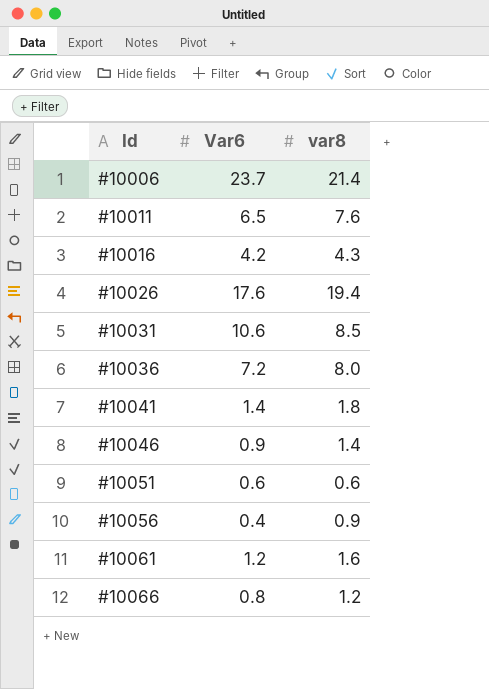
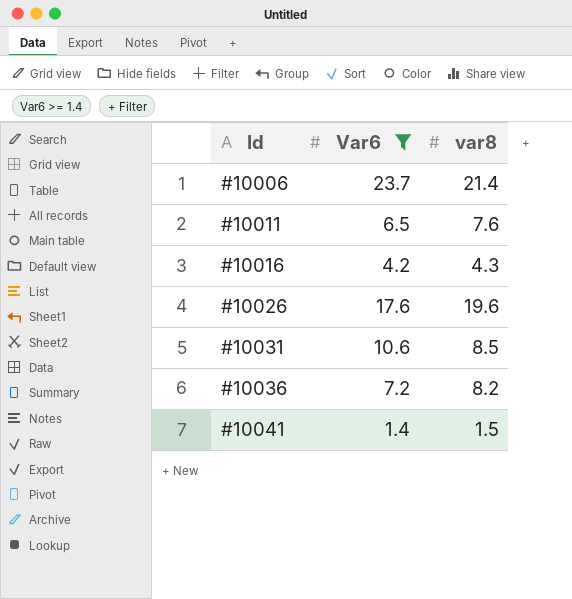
filter: none -> Var6 >= 1.4
#10026 | var8: 19.4 -> 19.6
#10036 | var8: 8.0 -> 8.2
#10041 | var8: 1.8 -> 1.5

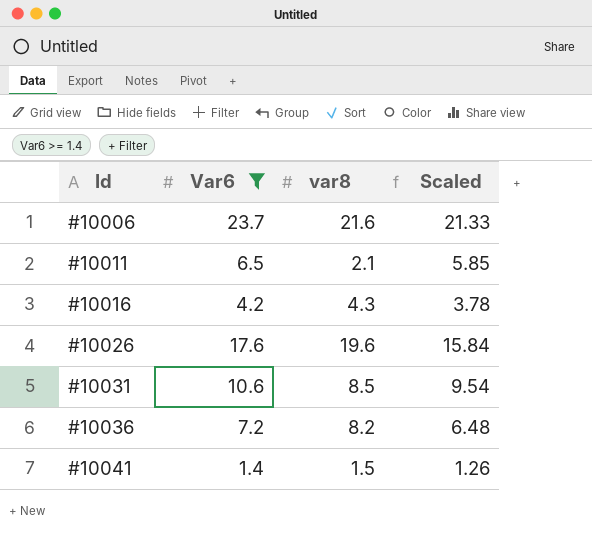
column Scaled | formula: none -> [Var6] * 0.9
#10006 | var8: 21.4 -> 21.6
#10011 | var8: 7.6 -> 2.1

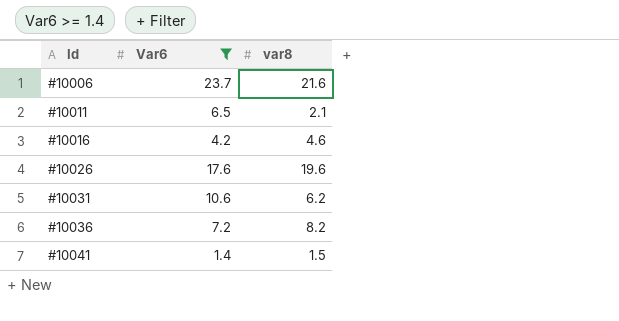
column Scaled | formula: [Var6] * 0.9 -> none
#10016 | var8: 4.3 -> 4.6
#10031 | var8: 8.5 -> 6.2

